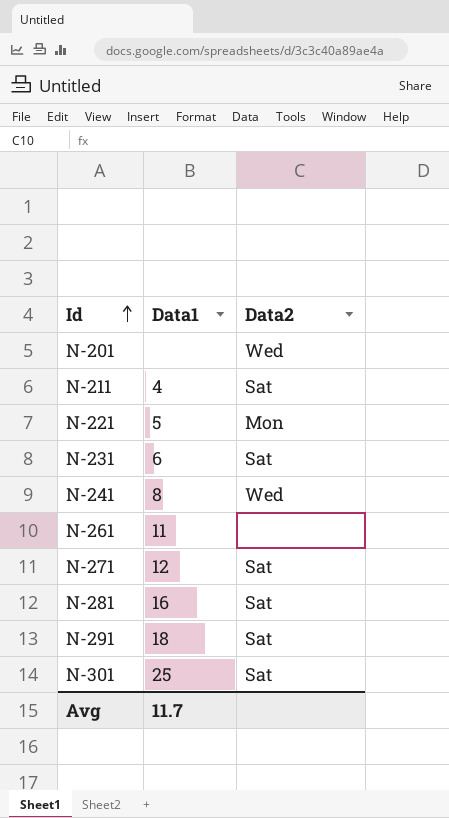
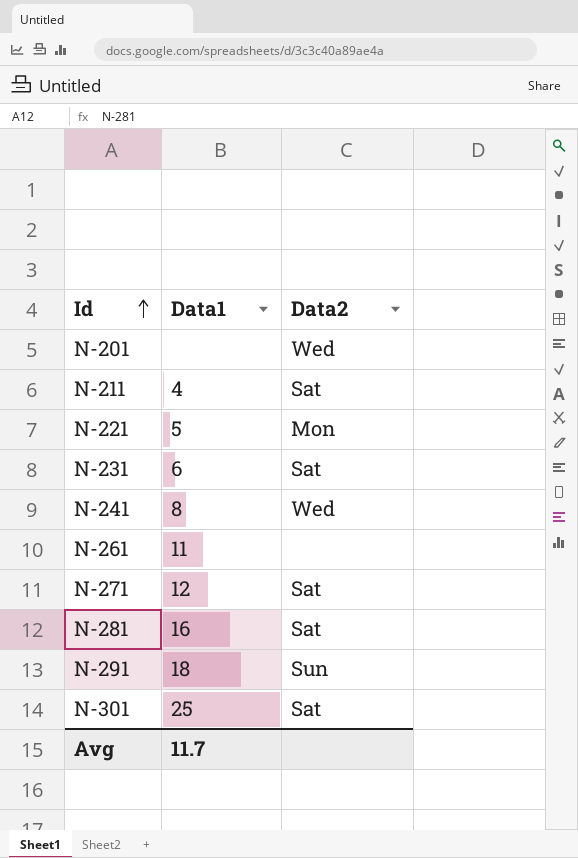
N-291 | Data2: Sat -> Sun

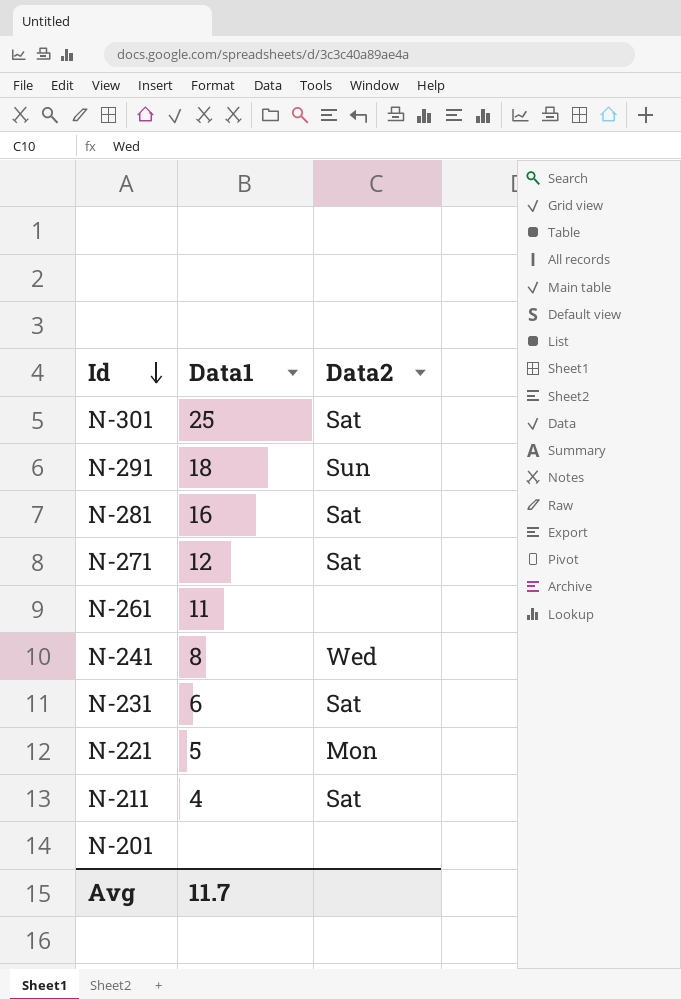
row order: Id ascending -> Id descending
N-201 | Data2: Wed -> none

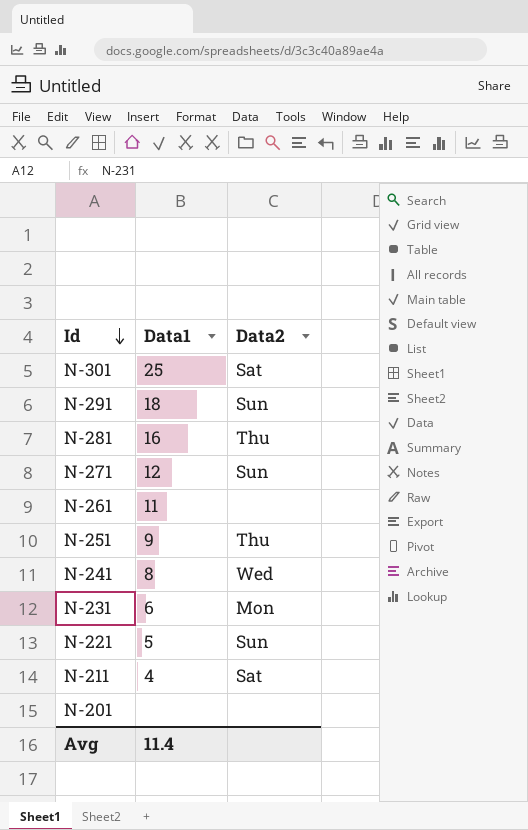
N-281 | Data2: Sat -> Thu
N-271 | Data2: Sat -> Sun
row N-251: none -> 9 | Thu
N-231 | Data2: Sat -> Mon
N-221 | Data2: Mon -> Sun
Avg | Data1: 11.7 -> 11.4

